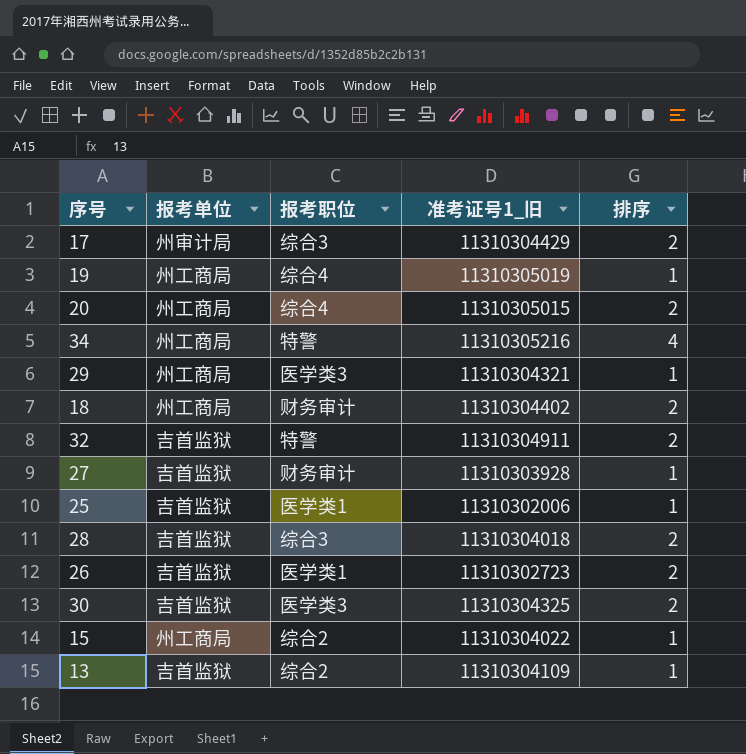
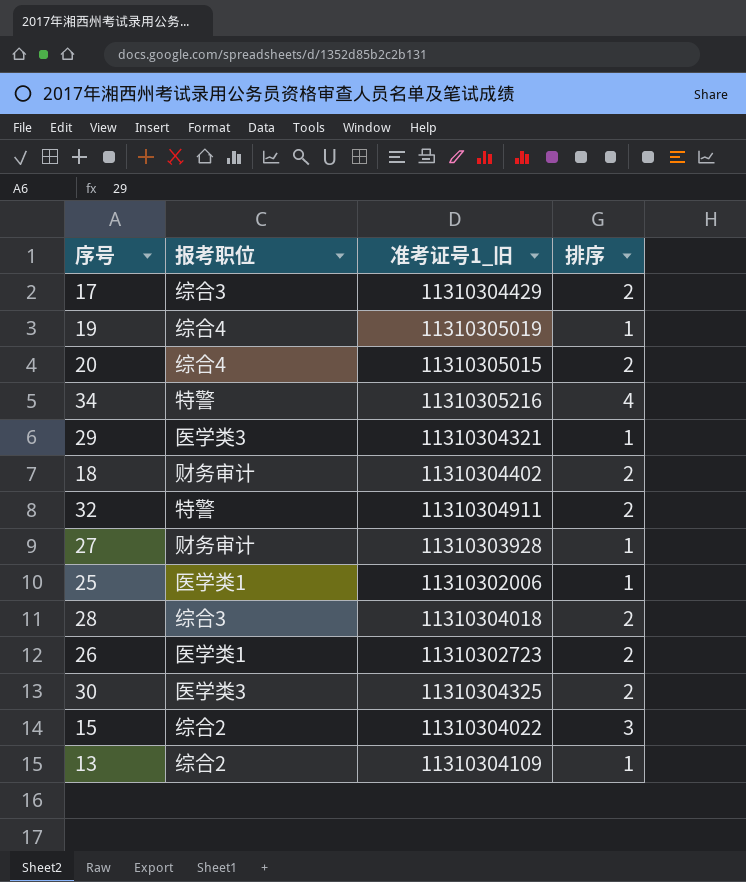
column 报考单位 | position: 2 -> none
15 | 排序: 1 -> 3

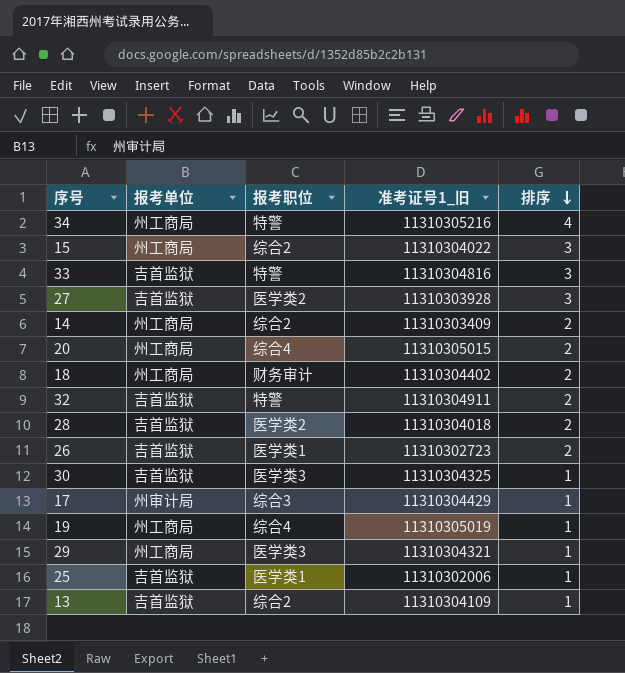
row order: none -> 排序 descending
column 报考单位 | position: none -> 2
row 33: none -> 吉首监狱 | 特警 | 11310304816 | 3
27 | 报考职位: 财务审计 -> 医学类2
27 | 排序: 1 -> 3
row 14: none -> 州工商局 | 综合2 | 11310303409 | 2
28 | 报考职位: 综合3 -> 医学类2
30 | 排序: 2 -> 1
17 | 排序: 2 -> 1

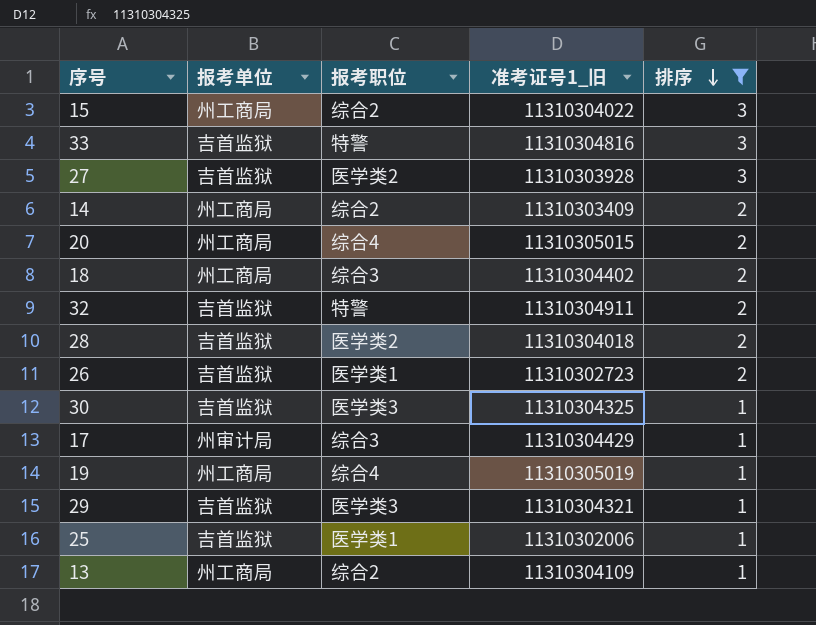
filter: none -> 排序 != 4
18 | 报考职位: 财务审计 -> 综合3
29 | 报考单位: 州工商局 -> 吉首监狱
13 | 报考单位: 吉首监狱 -> 州工商局

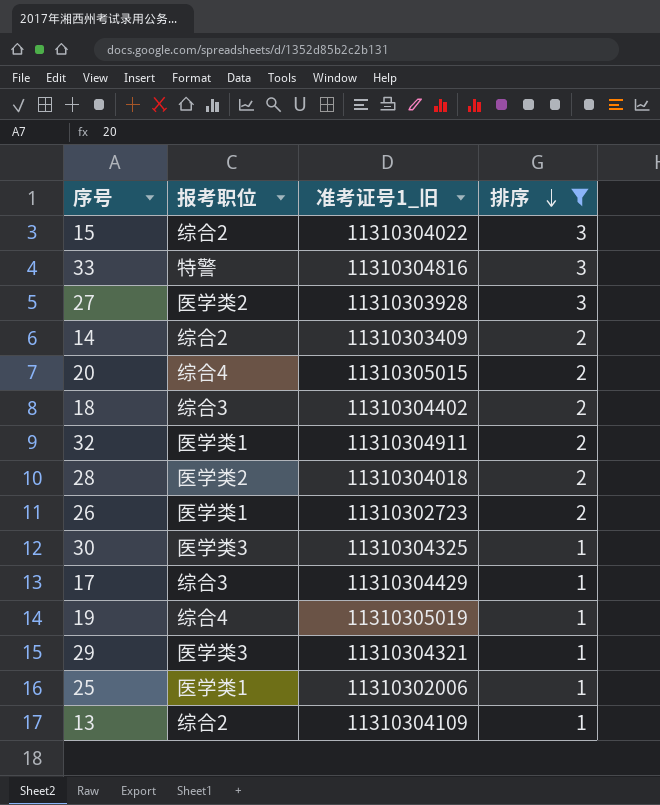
column 报考单位 | position: 2 -> none
32 | 报考职位: 特警 -> 医学类1

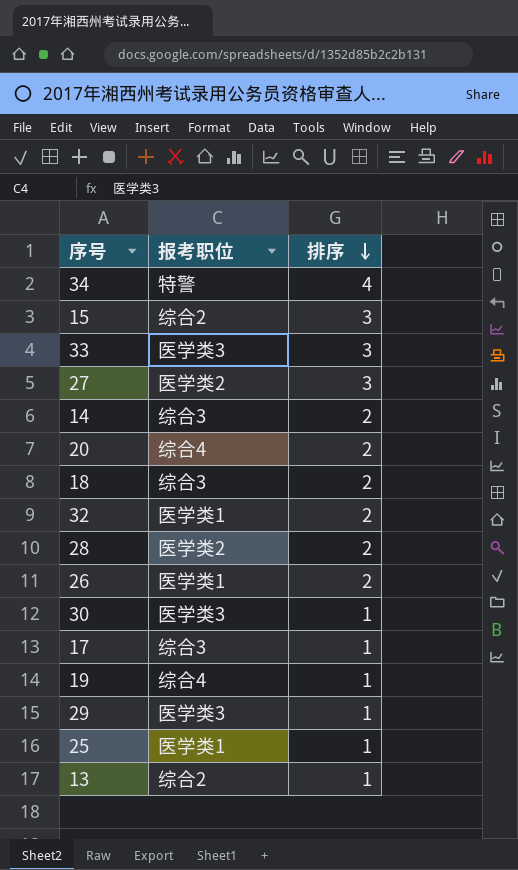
filter: 排序 != 4 -> none
column 准考证号1_旧 | position: 3 -> none
33 | 报考职位: 特警 -> 医学类3
14 | 报考职位: 综合2 -> 综合3

